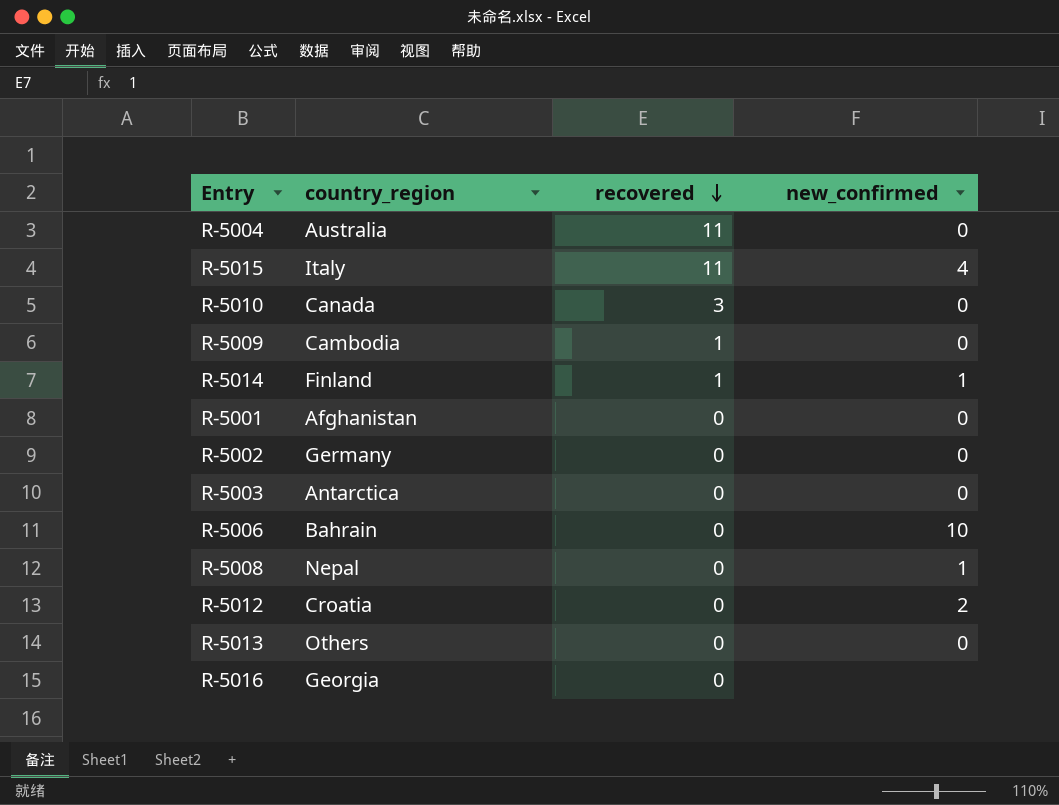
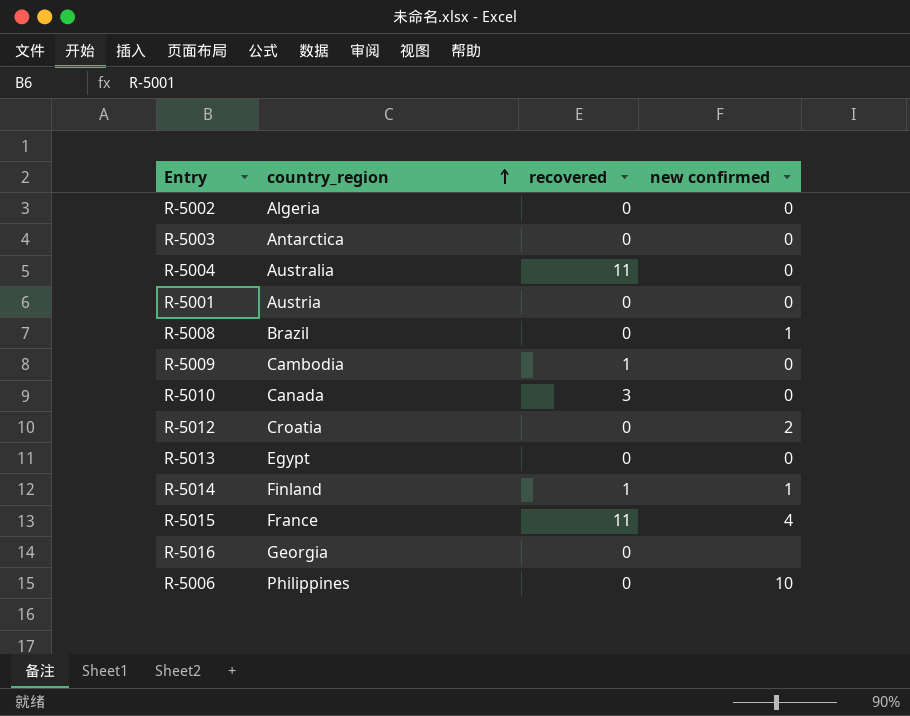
row order: recovered descending -> country_region ascending
column name: new_confirmed -> new confirmed
R-5002 | country_region: Germany -> Algeria
R-5001 | country_region: Afghanistan -> Austria
R-5008 | country_region: Nepal -> Brazil
R-5013 | country_region: Others -> Egypt
R-5015 | country_region: Italy -> France
R-5006 | country_region: Bahrain -> Philippines

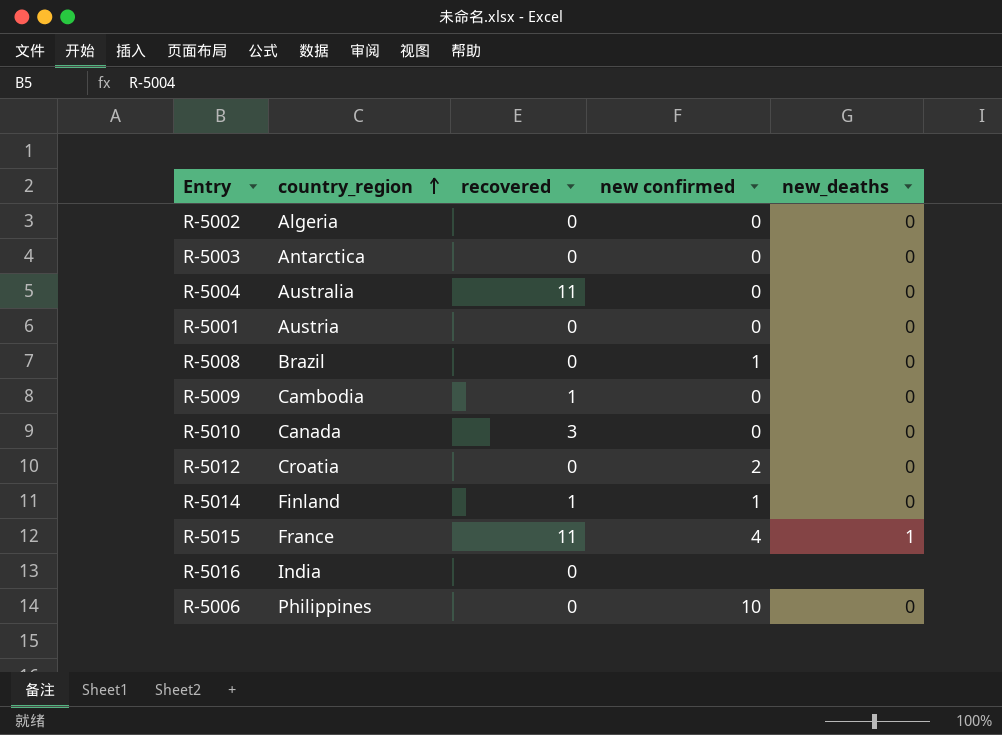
column new_deaths | position: none -> 5
row R-5013: Egypt | 0 | 0 -> none
R-5016 | country_region: Georgia -> India

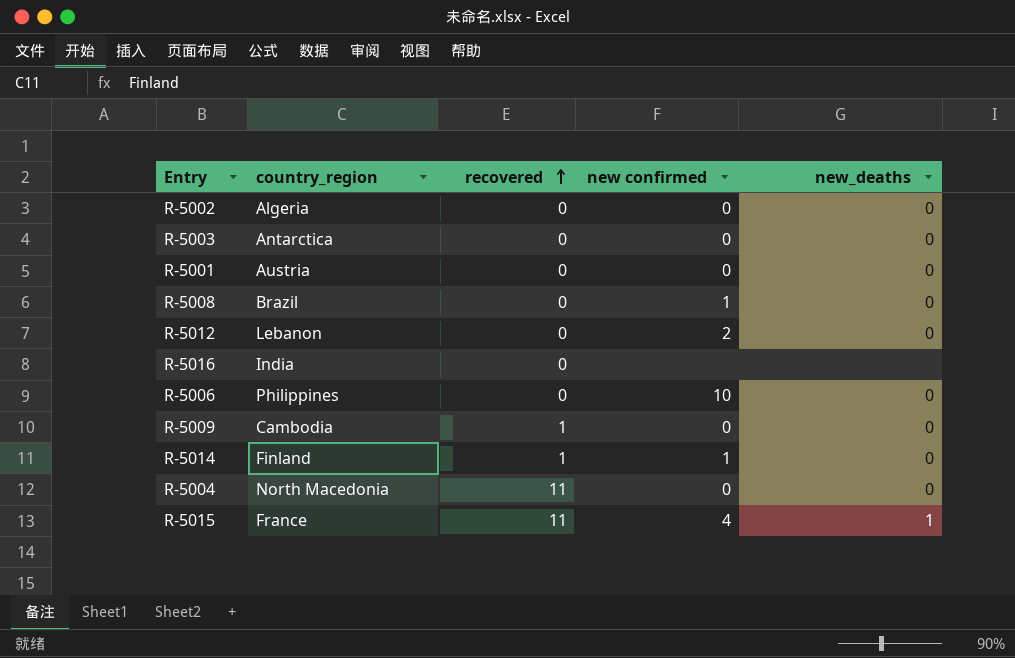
row order: country_region ascending -> recovered ascending
row R-5010: Canada | 3 | 0 | 0 -> none
R-5012 | country_region: Croatia -> Lebanon
R-5004 | country_region: Australia -> North Macedonia

